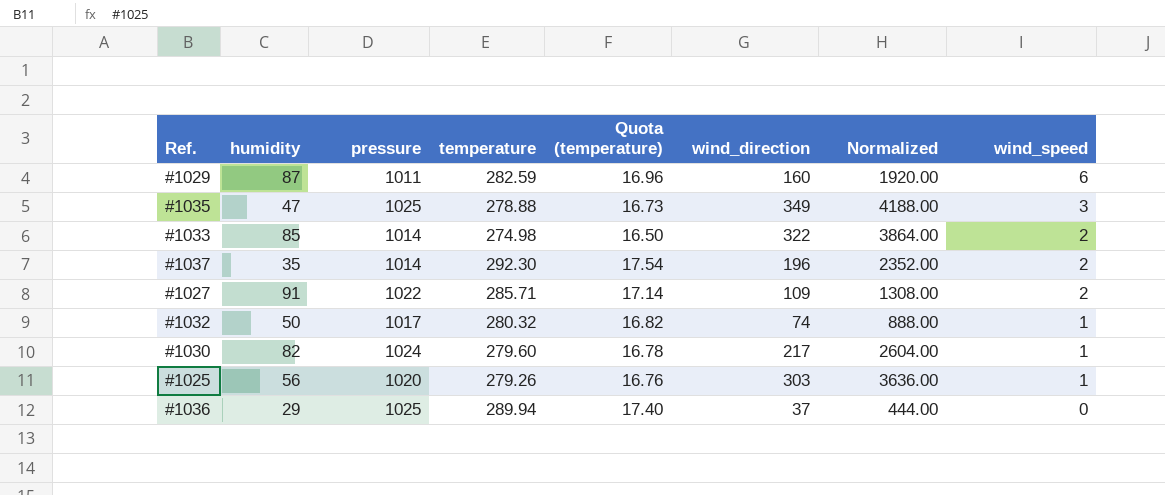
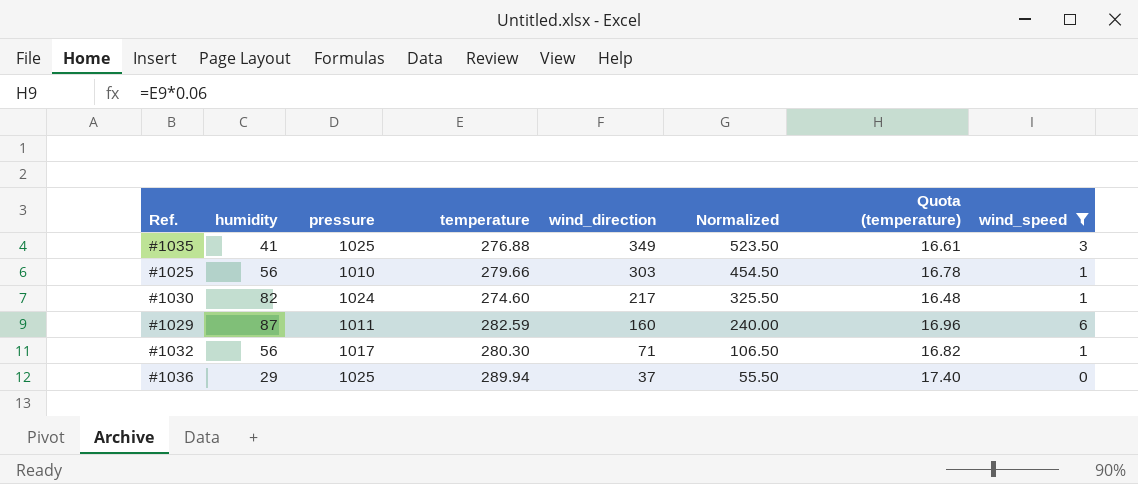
filter: none -> wind_speed != 2
row order: wind_speed descending -> wind_direction descending
column Normalized | formula: [wind_direction] * 12 -> [wind_direction] * 1.5
column Quota (temperature) | position: 5 -> 7
#1035 | humidity: 47 -> 41
#1035 | temperature: 278.88 -> 276.88
#1035 | Quota (temperature): 16.73 -> 16.61
#1025 | pressure: 1020 -> 1010
#1025 | temperature: 279.26 -> 279.66
#1025 | Quota (temperature): 16.76 -> 16.78
#1030 | temperature: 279.60 -> 274.60
#1030 | Quota (temperature): 16.78 -> 16.48
#1032 | humidity: 50 -> 56
#1032 | temperature: 280.32 -> 280.30
#1032 | wind_direction: 74 -> 71

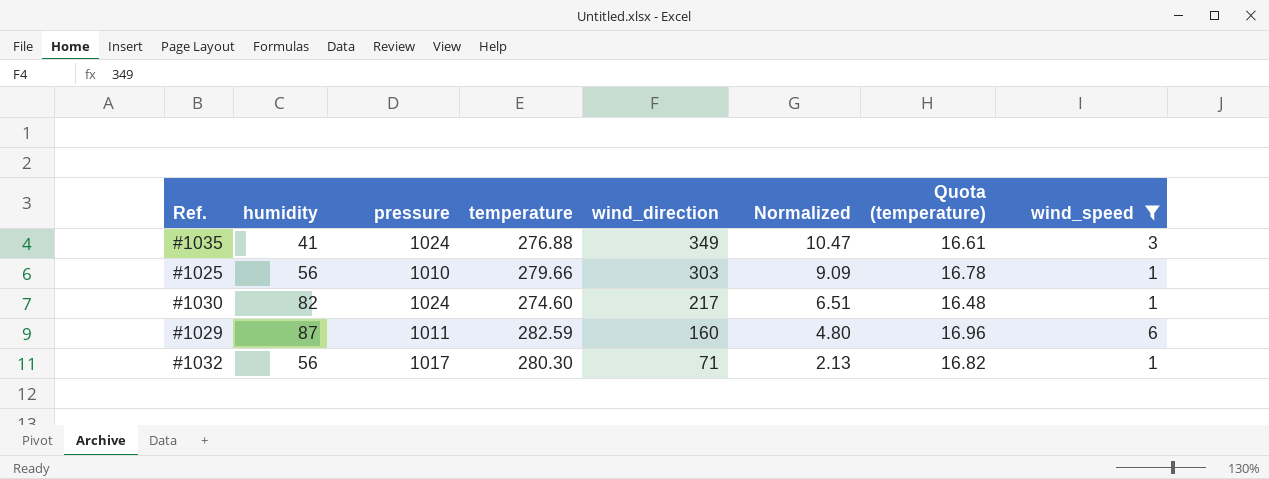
column Normalized | formula: [wind_direction] * 1.5 -> [wind_direction] * 0.03
row #1036: 29 | 1025 | 289.94 | 37 | 55.50 | 17.40 | 0 -> none
#1035 | pressure: 1025 -> 1024

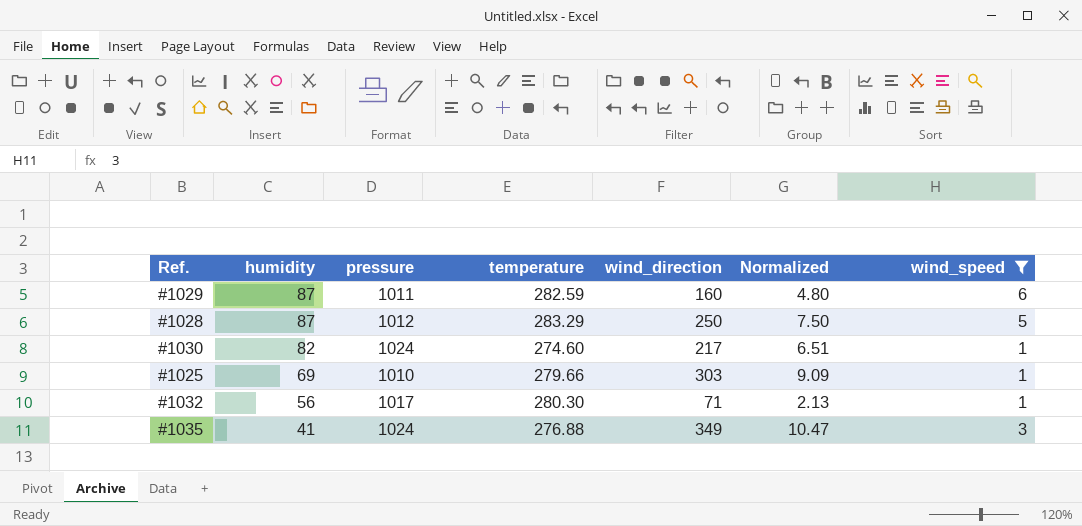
row order: wind_direction descending -> humidity descending
column Quota (temperature) | formula: [temperature] * 0.06 -> none
row #1028: none -> 87 | 1012 | 283.29 | 250 | 7.50 | 5
#1025 | humidity: 56 -> 69

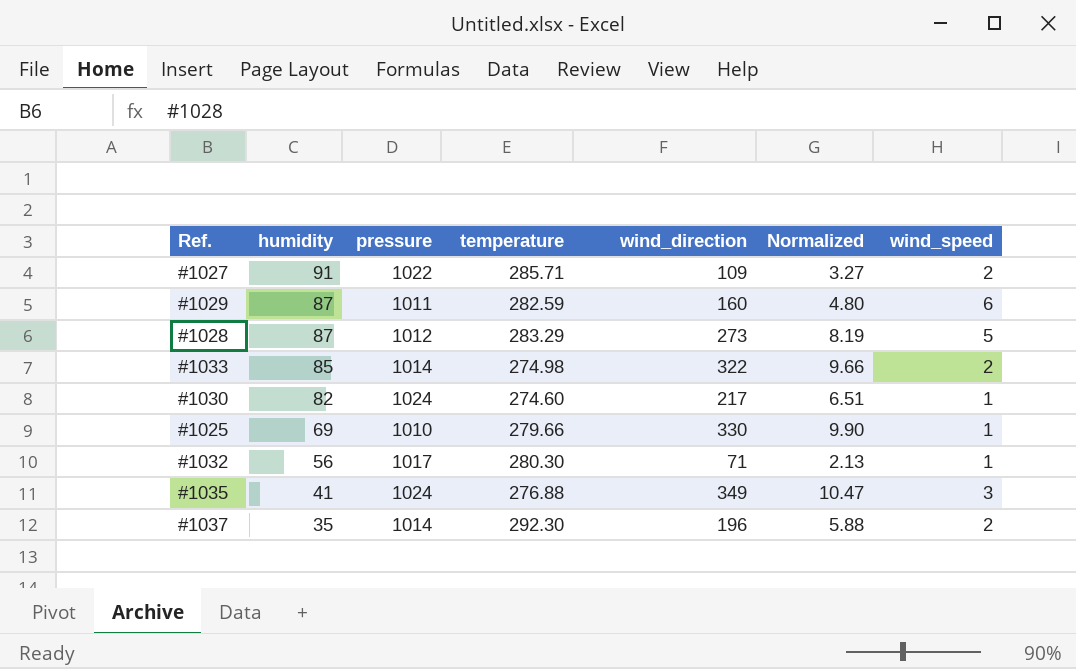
filter: wind_speed != 2 -> none
#1028 | wind_direction: 250 -> 273
#1028 | Normalized: 7.50 -> 8.19
#1025 | wind_direction: 303 -> 330
#1025 | Normalized: 9.09 -> 9.90

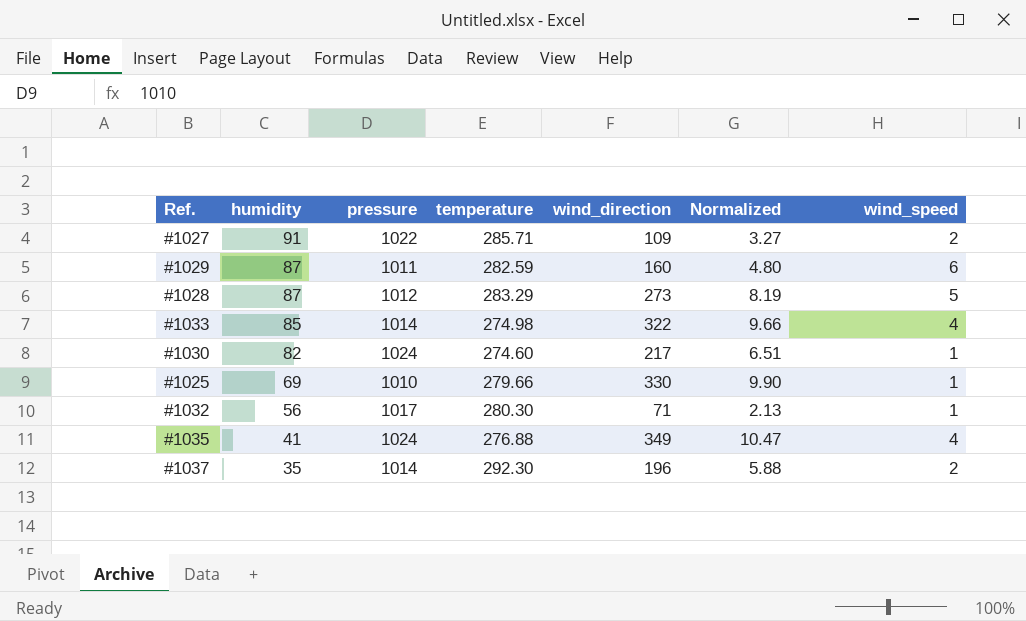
#1033 | wind_speed: 2 -> 4
#1035 | wind_speed: 3 -> 4

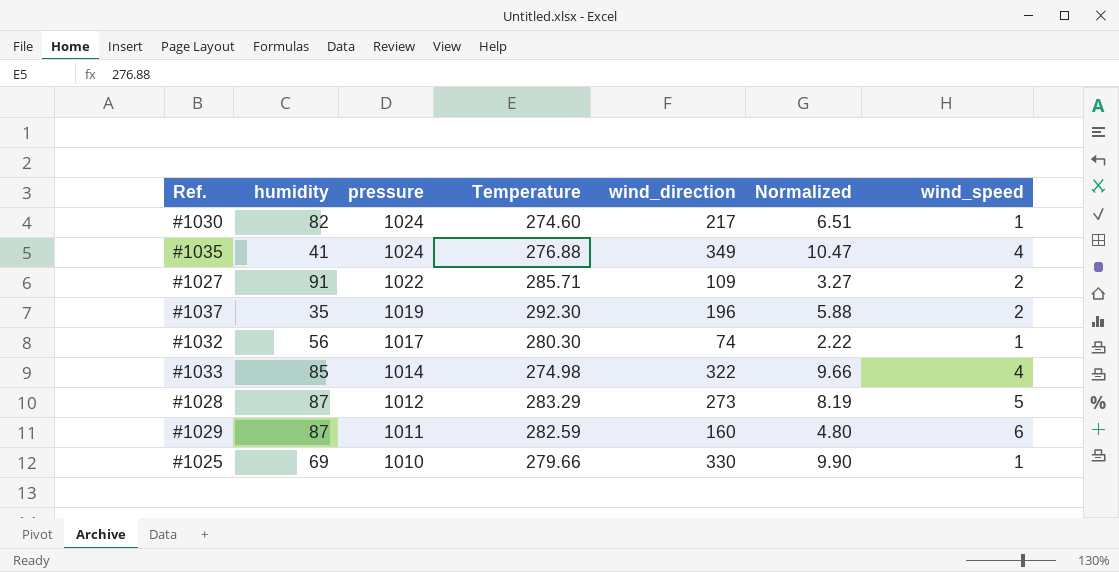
row order: humidity descending -> pressure descending
column name: temperature -> Temperature
#1037 | pressure: 1014 -> 1019
#1032 | wind_direction: 71 -> 74
#1032 | Normalized: 2.13 -> 2.22

